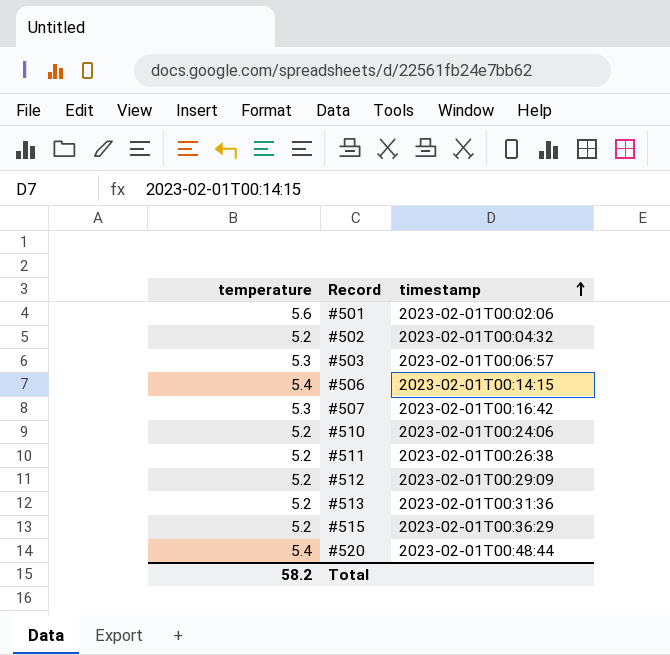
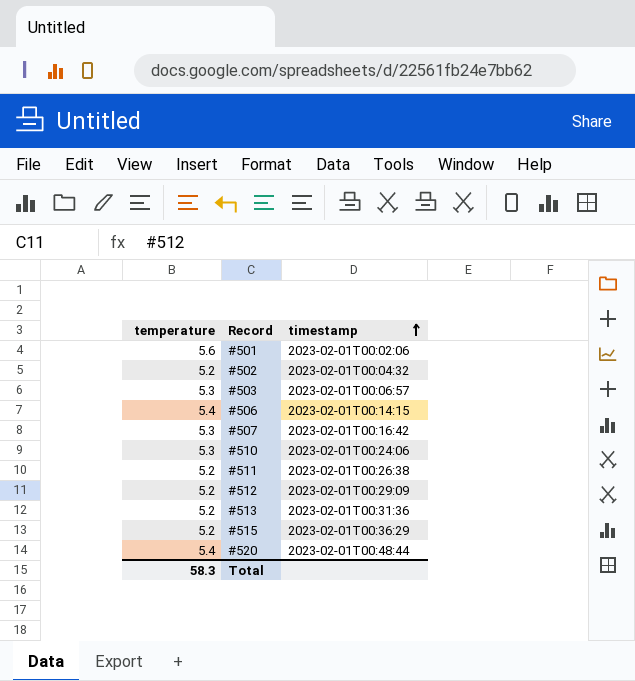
#510 | temperature: 5.2 -> 5.3
Total | temperature: 58.2 -> 58.3

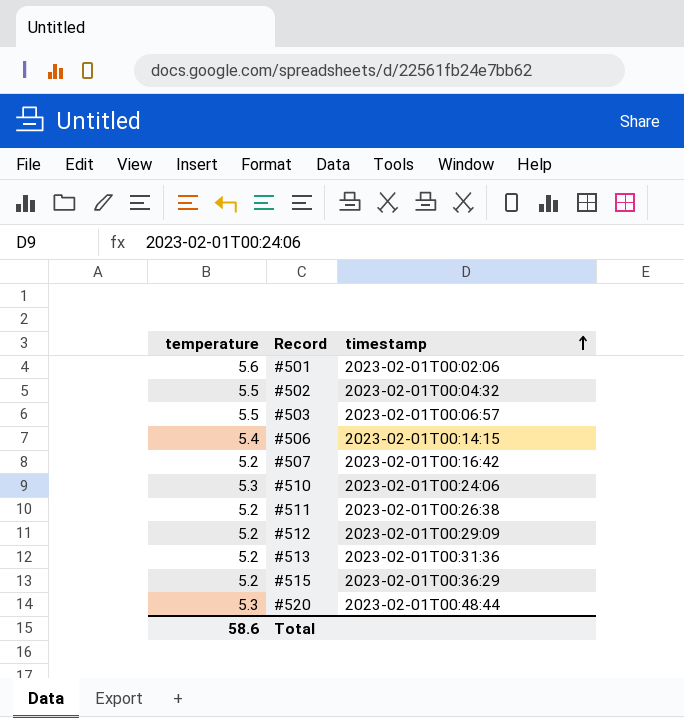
#502 | temperature: 5.2 -> 5.5
#503 | temperature: 5.3 -> 5.5
#507 | temperature: 5.3 -> 5.2
#520 | temperature: 5.4 -> 5.3
Total | temperature: 58.3 -> 58.6

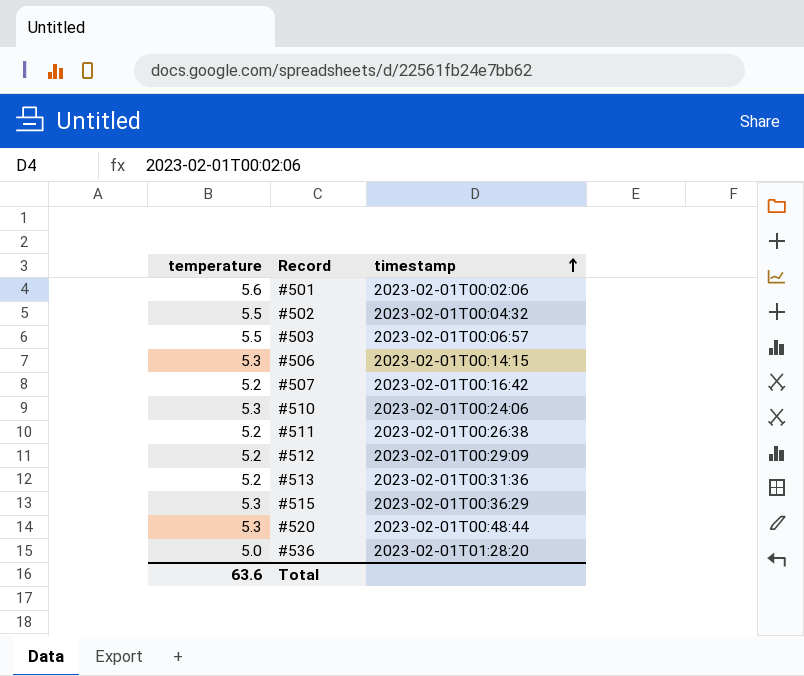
#506 | temperature: 5.4 -> 5.3
#515 | temperature: 5.2 -> 5.3
row #536: none -> 5.0 | 2023-02-01T01:28:20
Total | temperature: 58.6 -> 63.6

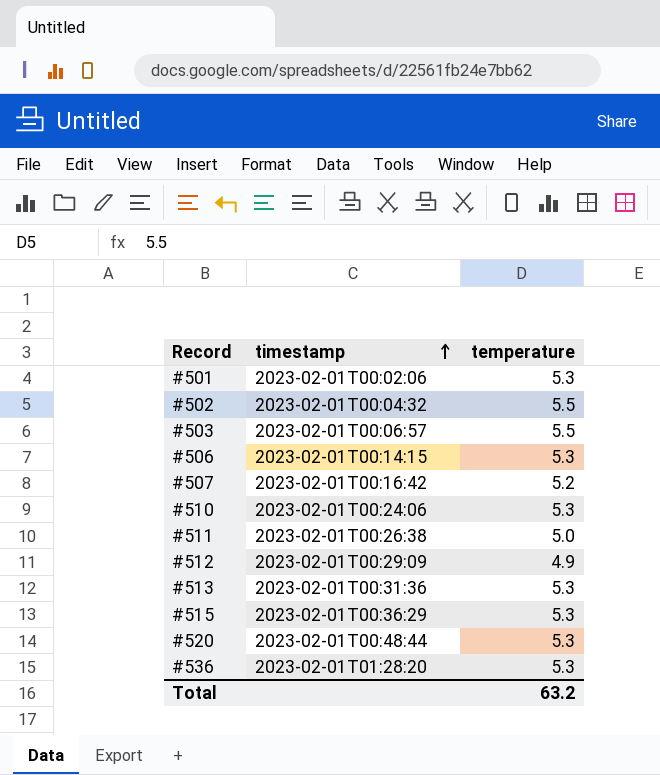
column temperature | position: 1 -> 3
#501 | temperature: 5.6 -> 5.3
#511 | temperature: 5.2 -> 5.0
#512 | temperature: 5.2 -> 4.9
#513 | temperature: 5.2 -> 5.3
#536 | temperature: 5.0 -> 5.3
Total | temperature: 63.6 -> 63.2

